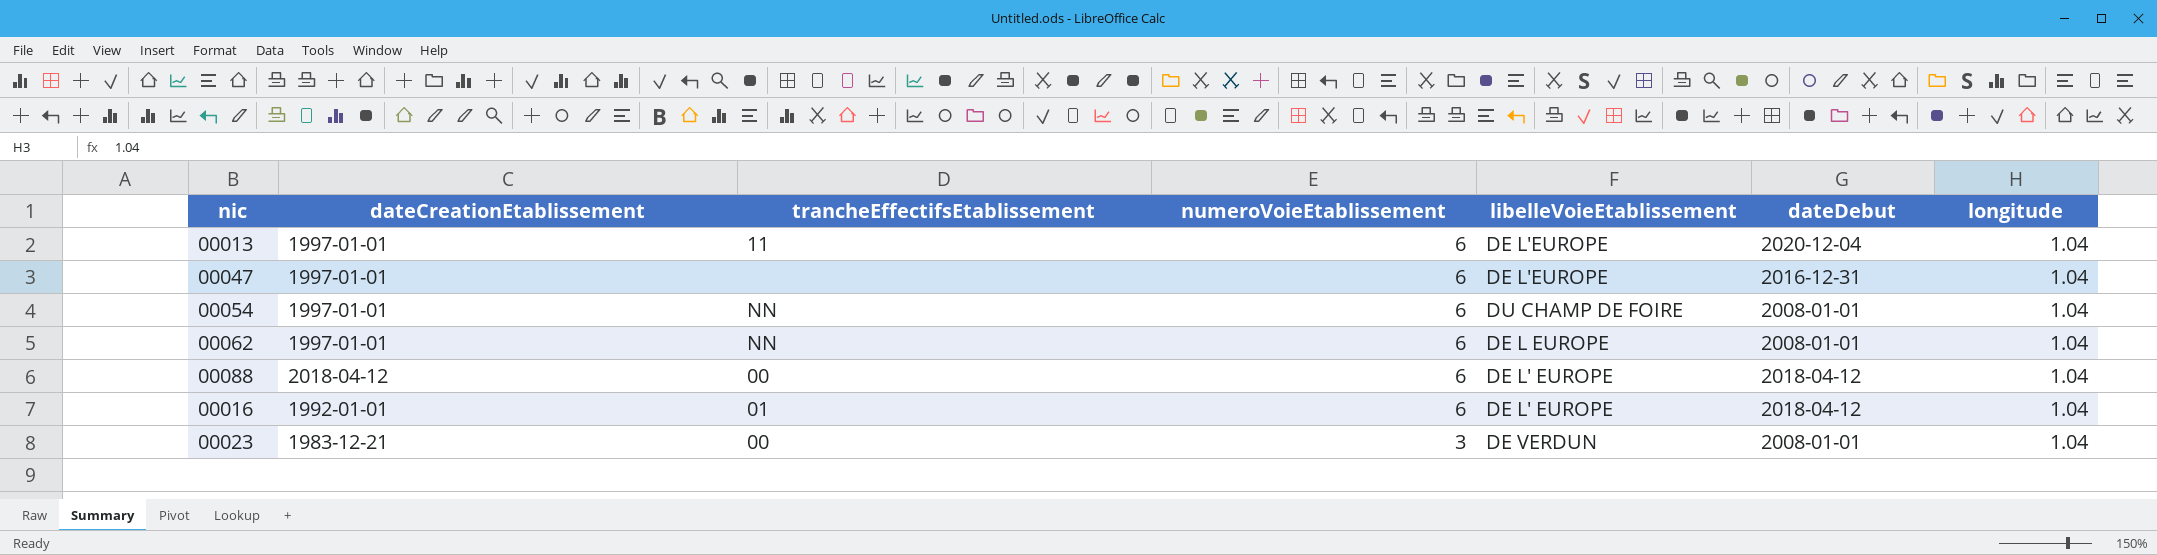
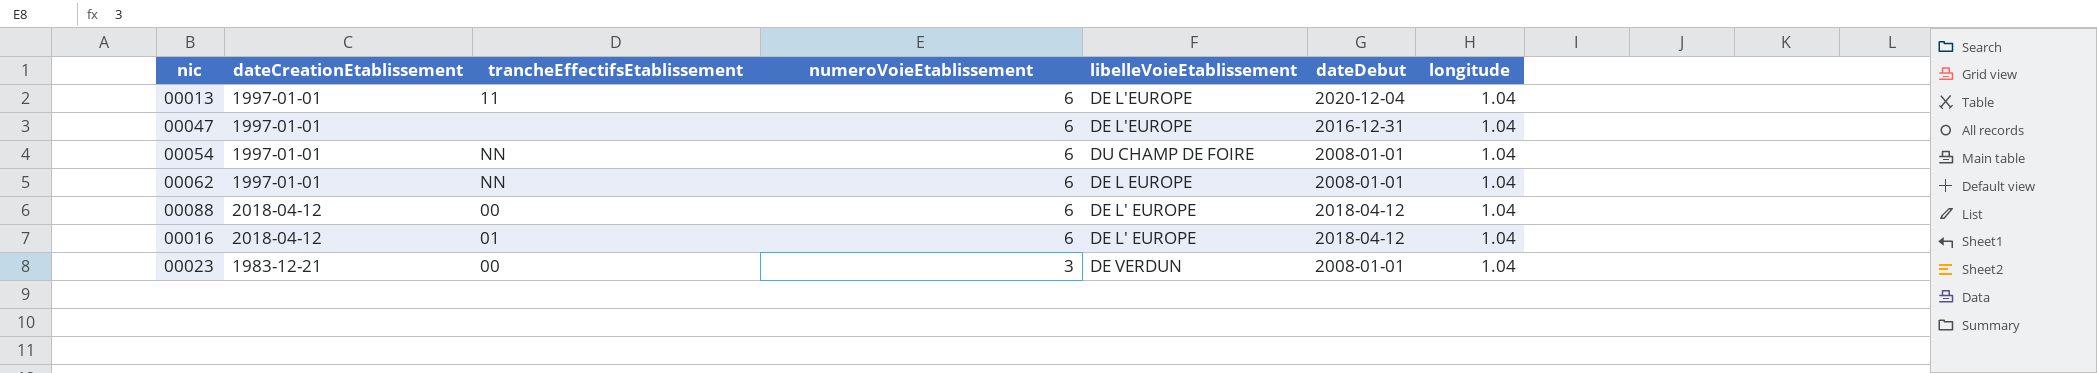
00016 | dateCreationEtablissement: 1992-01-01 -> 2018-04-12

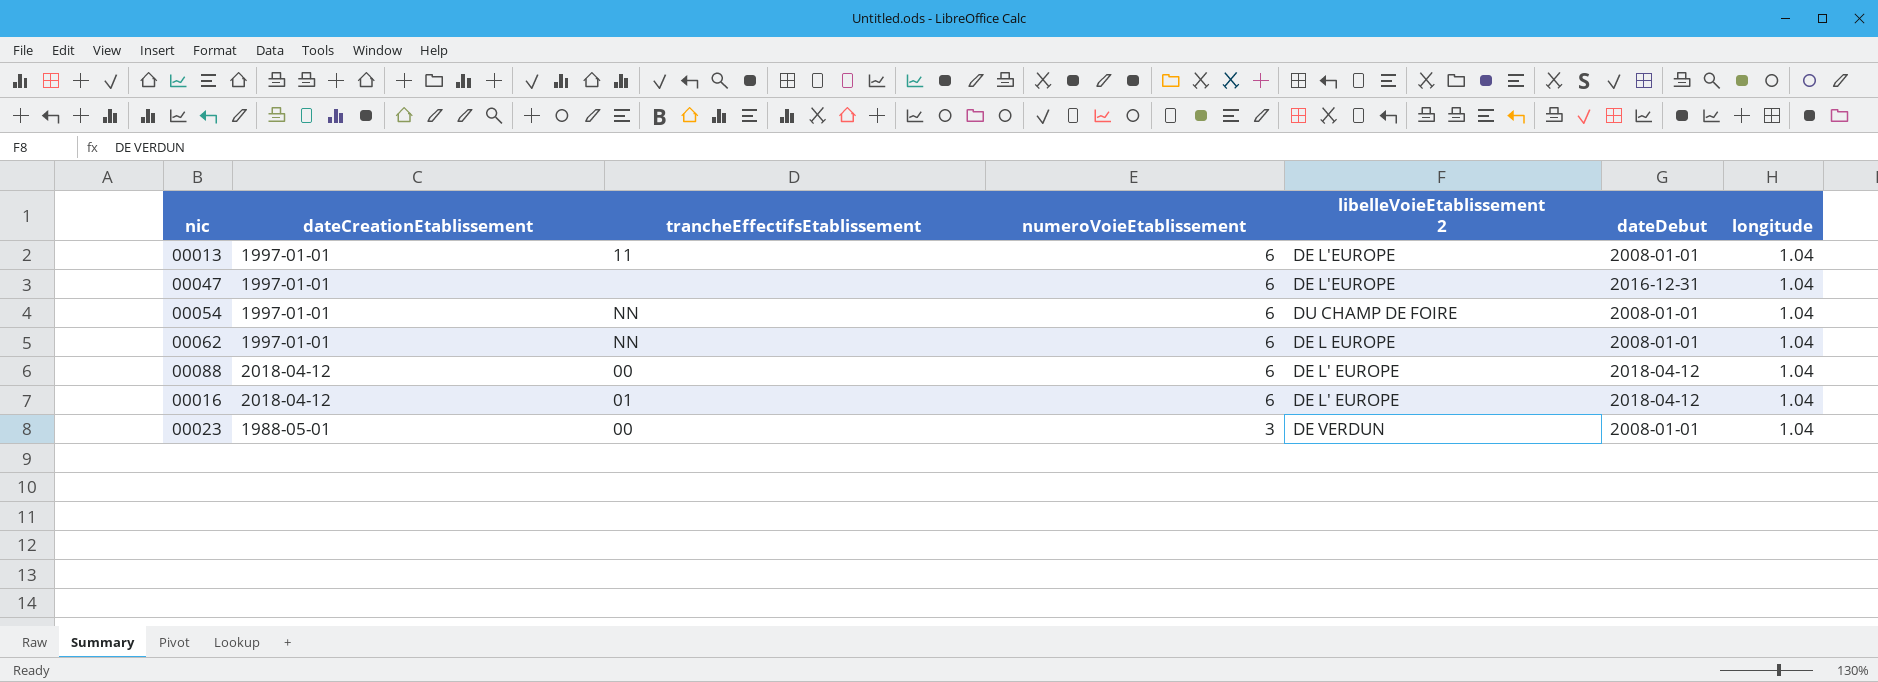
column name: libelleVoieEtablissement -> libelleVoieEtablissement 2
00013 | dateDebut: 2020-12-04 -> 2008-01-01
00023 | dateCreationEtablissement: 1983-12-21 -> 1988-05-01

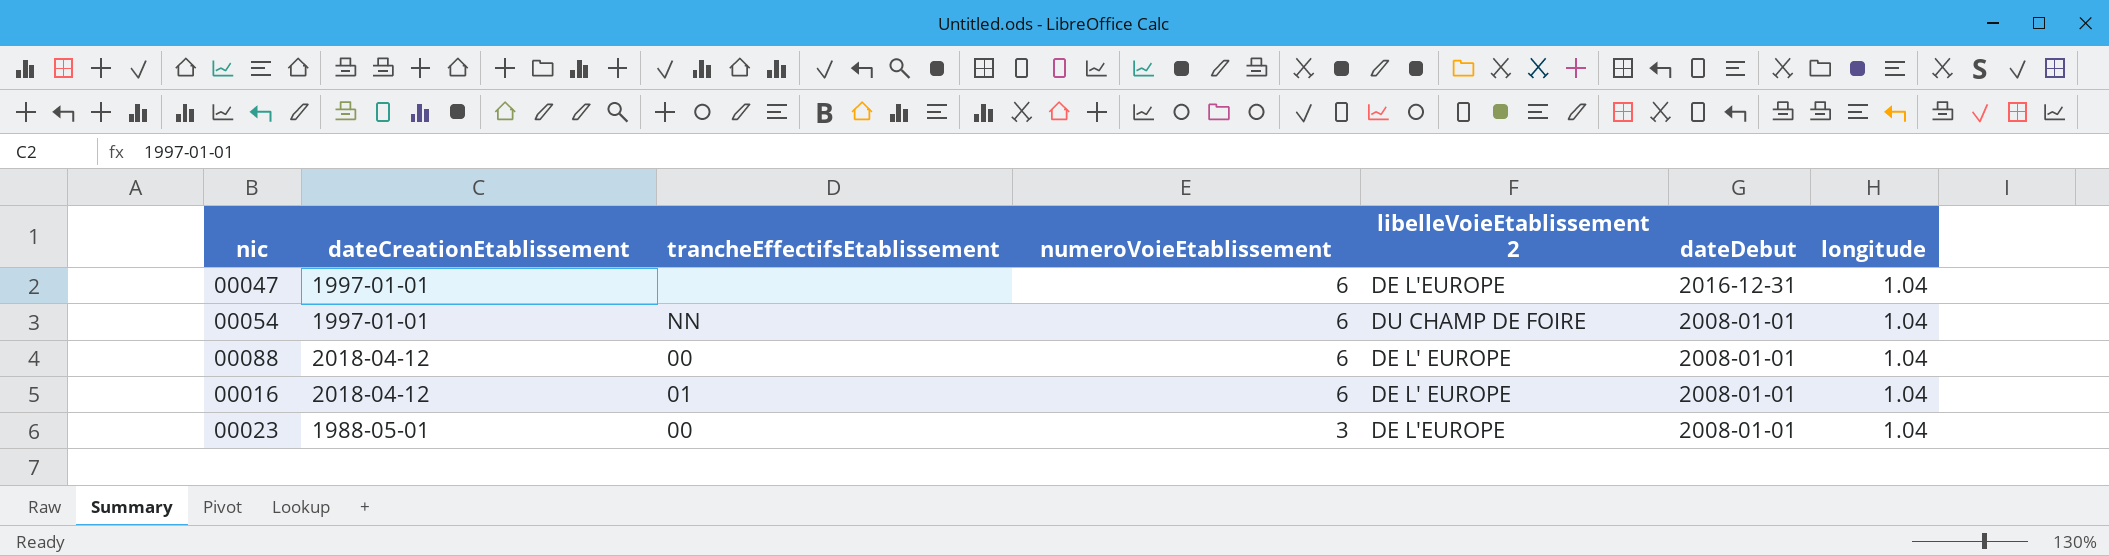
row 00013: 1997-01-01 | 11 | 6 | DE L'EUROPE | 2008-01-01 | 1.04 -> none
row 00062: 1997-01-01 | NN | 6 | DE L EUROPE | 2008-01-01 | 1.04 -> none
00088 | dateDebut: 2018-04-12 -> 2008-01-01
00016 | dateDebut: 2018-04-12 -> 2008-01-01
00023 | libelleVoieEtablissement 2: DE VERDUN -> DE L'EUROPE

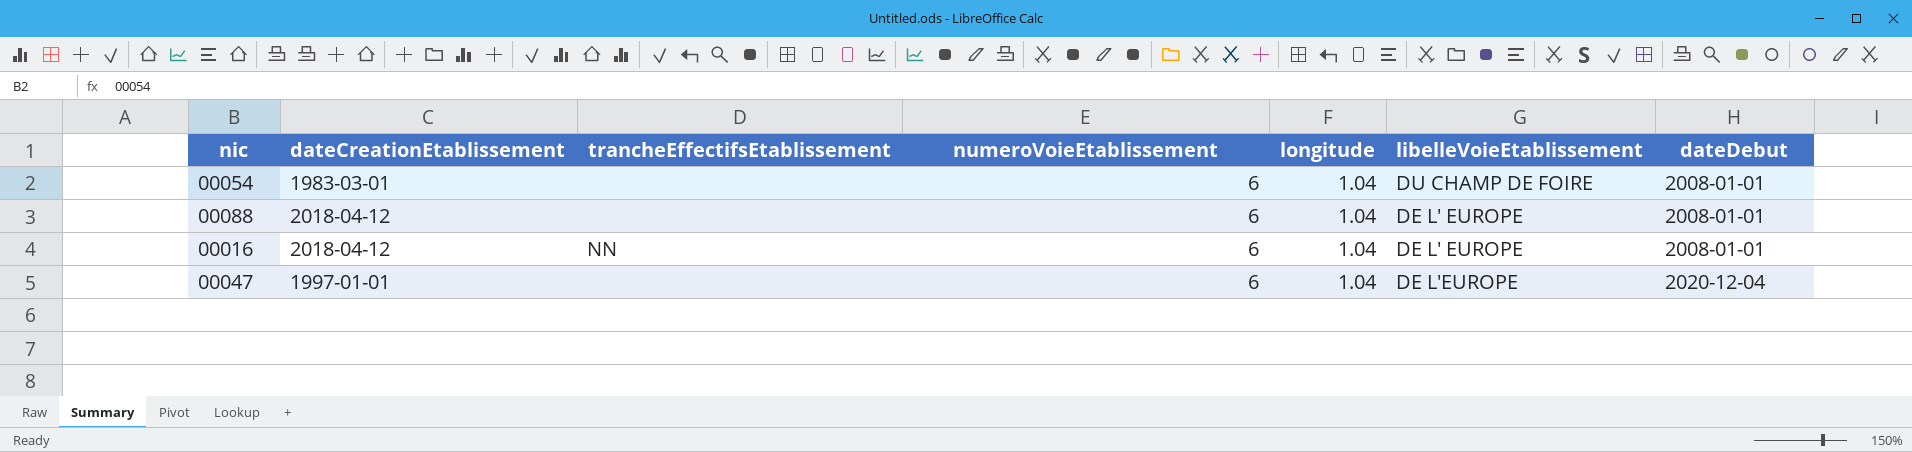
row order: numeroVoieEtablissement descending -> dateDebut ascending
column longitude | position: 7 -> 5
column name: libelleVoieEtablissement 2 -> libelleVoieEtablissement
row 00023: 1988-05-01 | 00 | 3 | DE L'EUROPE | 2008-01-01 | 1.04 -> none
00054 | dateCreationEtablissement: 1997-01-01 -> 1983-03-01
00054 | trancheEffectifsEtablissement: NN -> none
00088 | trancheEffectifsEtablissement: 00 -> none
00016 | trancheEffectifsEtablissement: 01 -> NN
00047 | dateDebut: 2016-12-31 -> 2020-12-04

